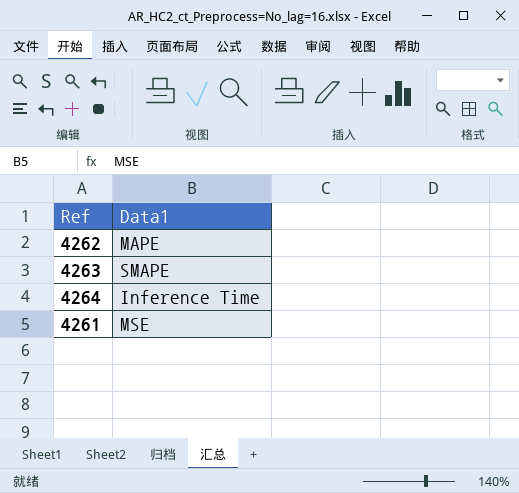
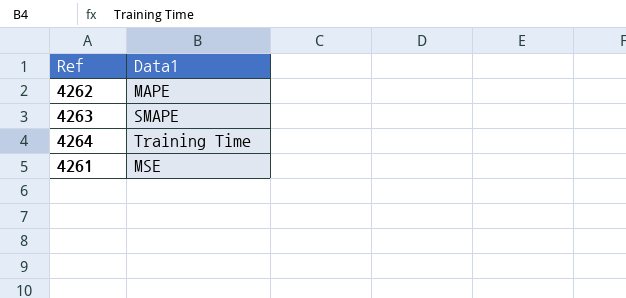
4264 | Data1: Inference Time -> Training Time

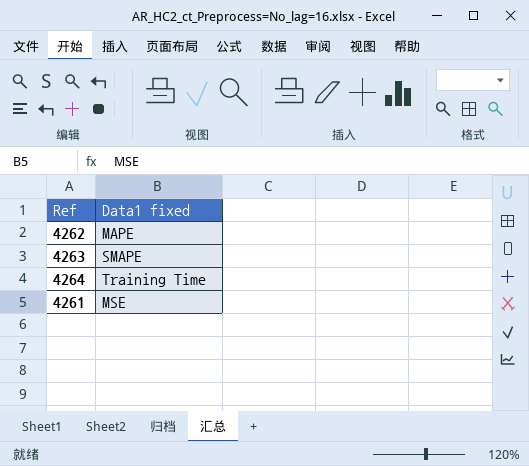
column name: Data1 -> Data1 fixed

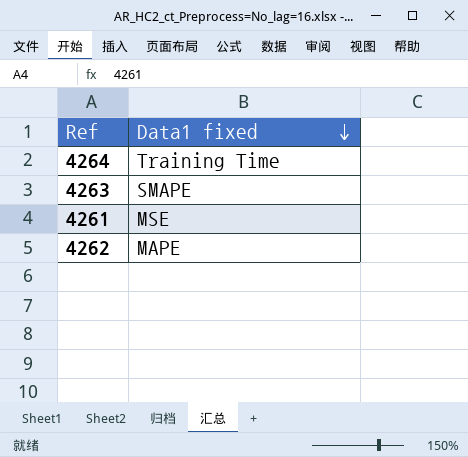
row order: none -> Data1 fixed descending

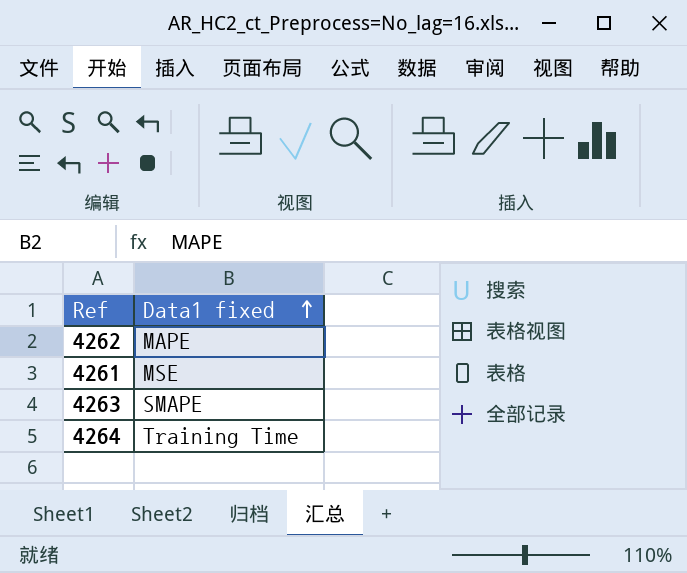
row order: Data1 fixed descending -> Data1 fixed ascending

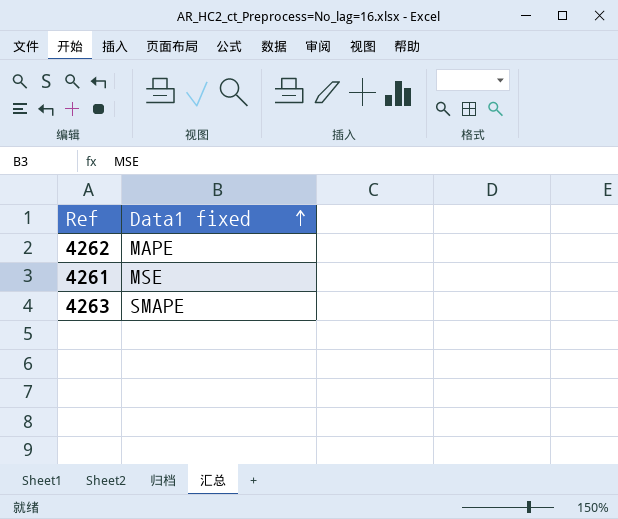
row 4264: Training Time -> none

